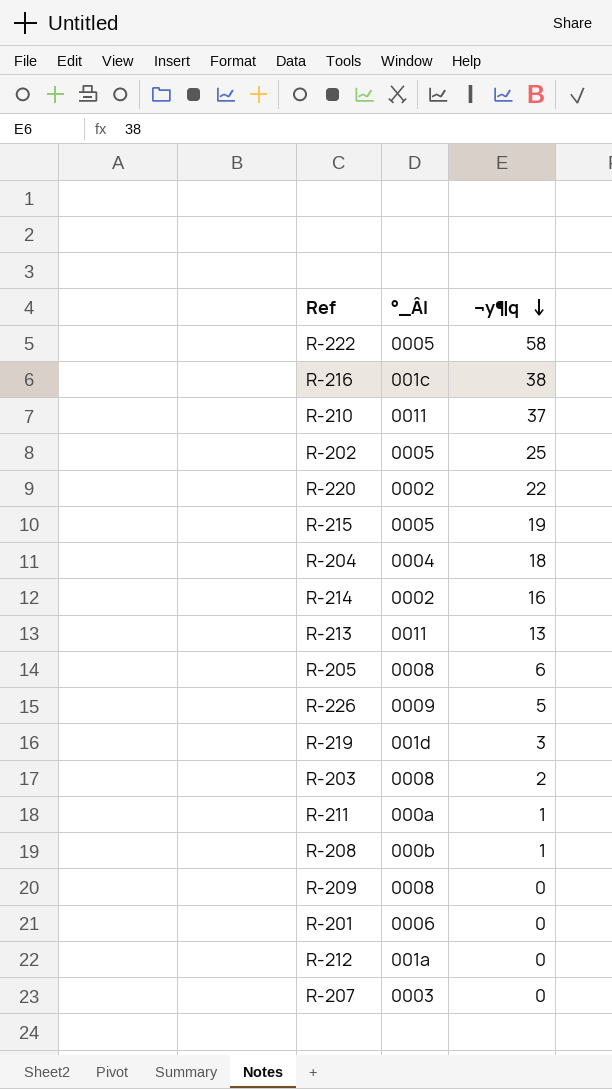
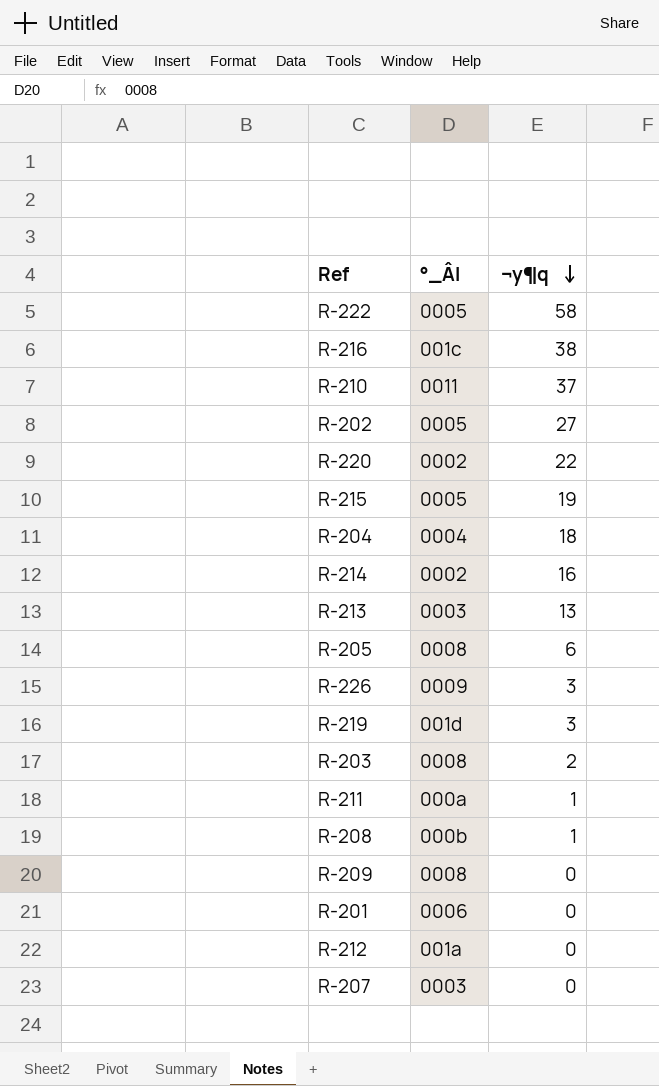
R-202 | ¬y¶q: 25 -> 27
R-213 | °_ÂI: 0011 -> 0003
R-226 | ¬y¶q: 5 -> 3

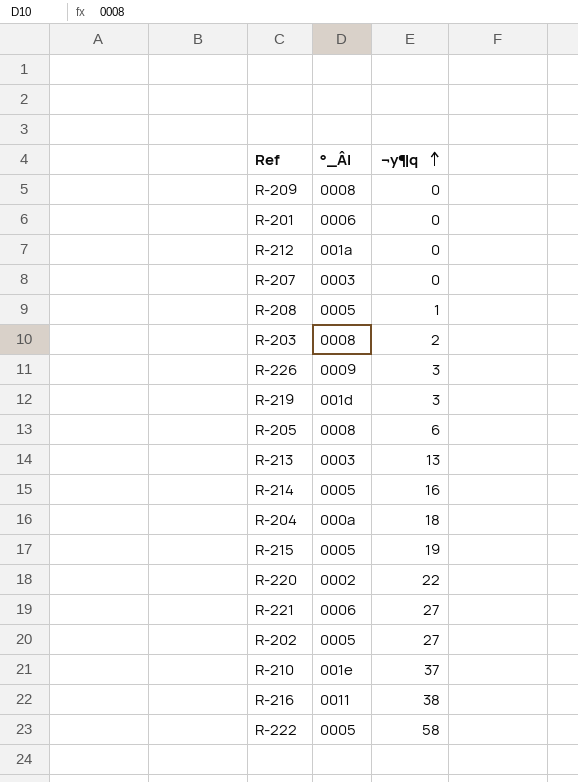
row order: ¬y¶q descending -> ¬y¶q ascending
row R-211: 000a | 1 -> none
R-208 | °_ÂI: 000b -> 0005
R-214 | °_ÂI: 0002 -> 0005
R-204 | °_ÂI: 0004 -> 000a
row R-221: none -> 0006 | 27
R-210 | °_ÂI: 0011 -> 001e
R-216 | °_ÂI: 001c -> 0011

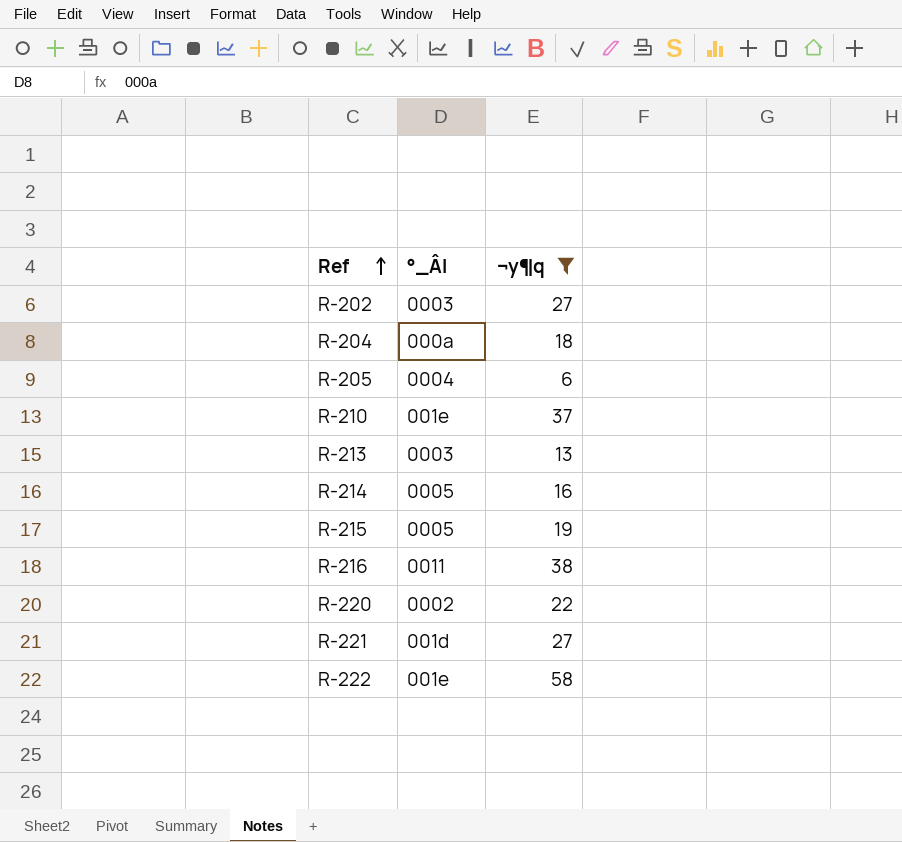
filter: none -> ¬y¶q >= 6
row order: ¬y¶q ascending -> Ref ascending
R-202 | °_ÂI: 0005 -> 0003
R-205 | °_ÂI: 0008 -> 0004
R-221 | °_ÂI: 0006 -> 001d
R-222 | °_ÂI: 0005 -> 001e

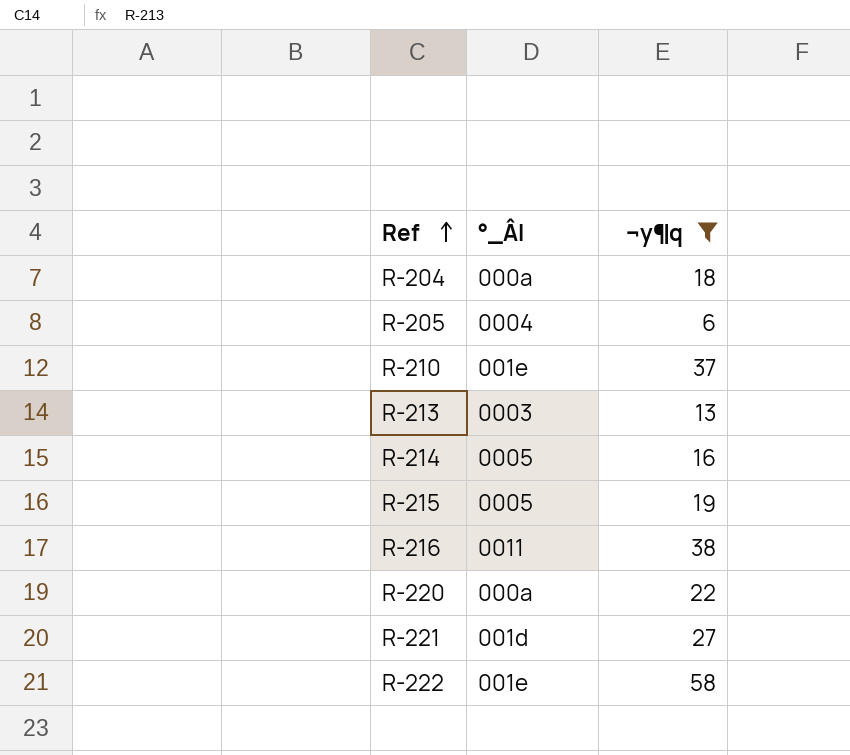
row R-202: 0003 | 27 -> none
R-220 | °_ÂI: 0002 -> 000a

